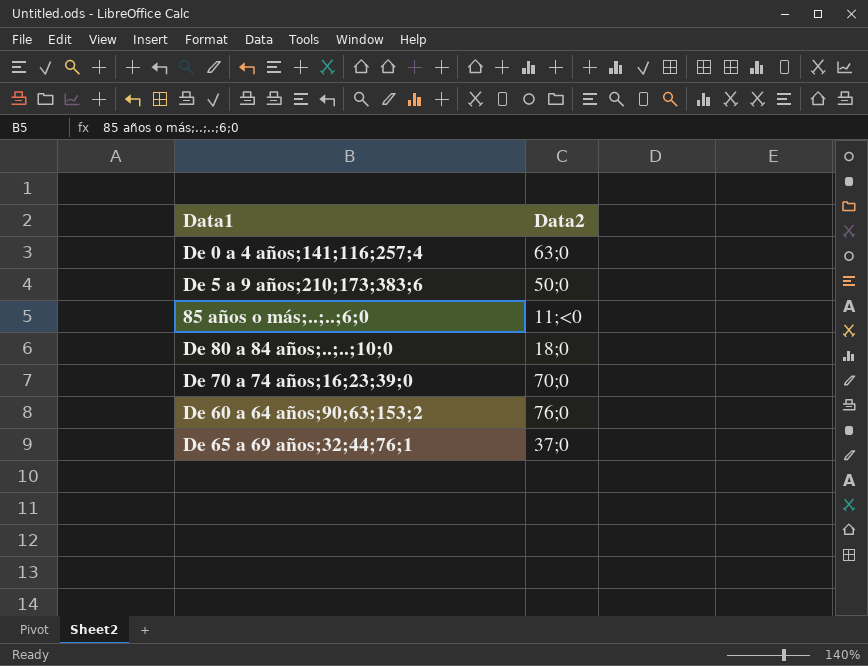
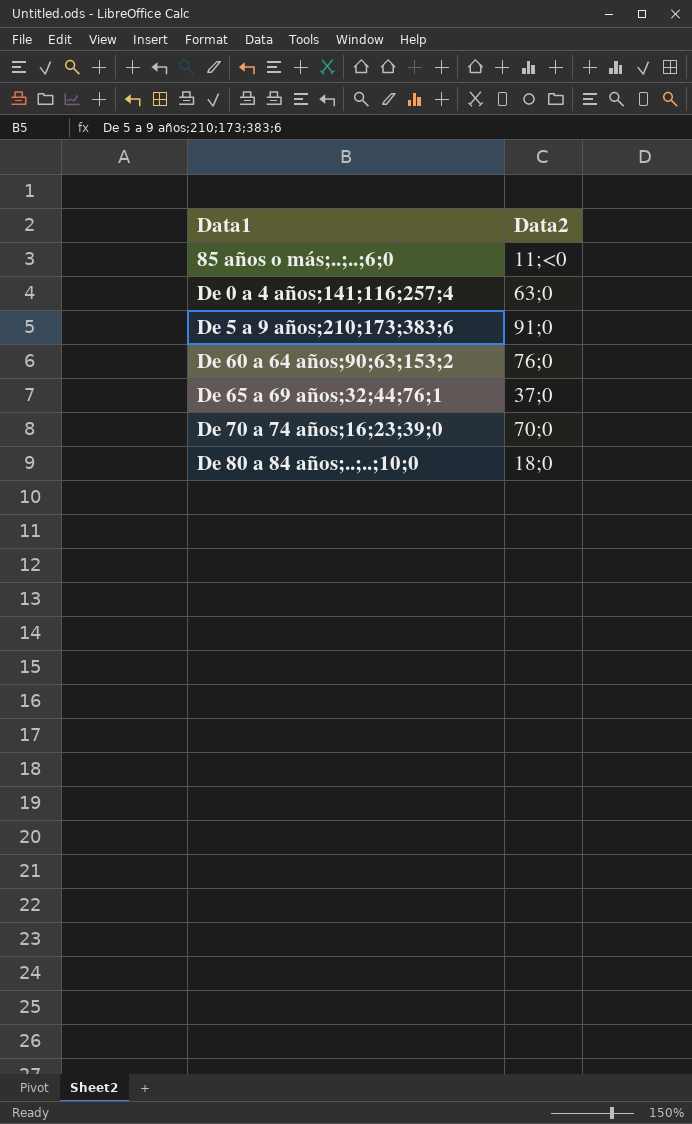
row order: none -> Data1 ascending
De 5 a 9 años;210;173;383;6 | Data2: 50;0 -> 91;0

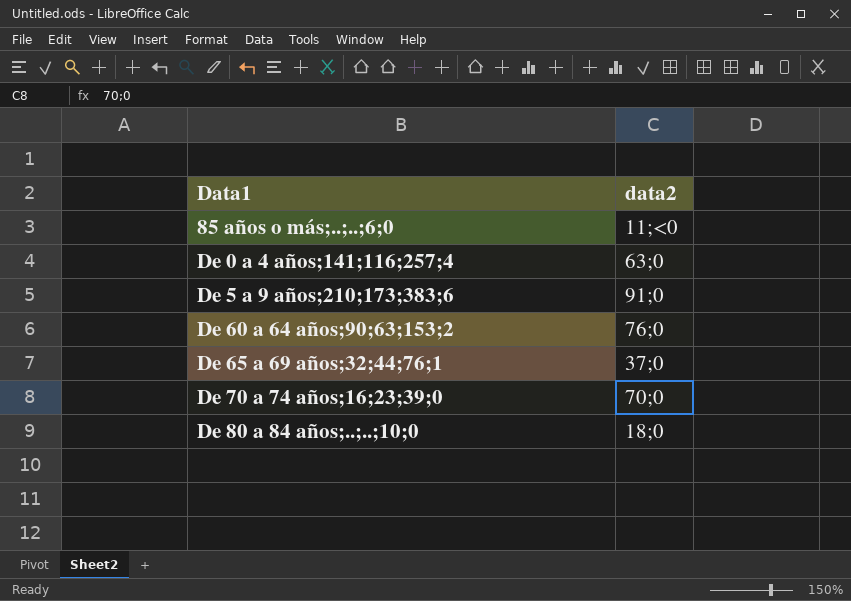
column name: Data2 -> data2

